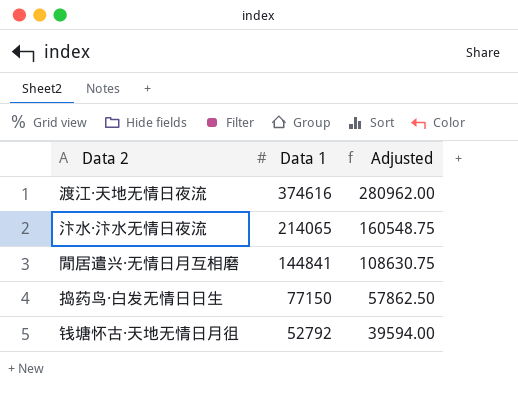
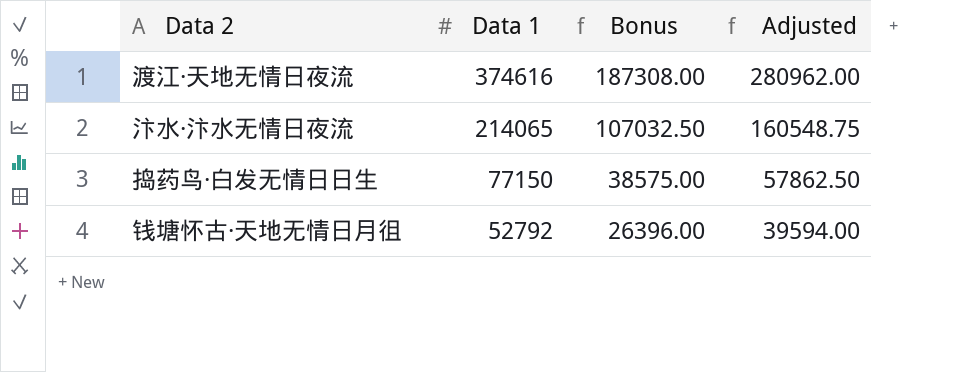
column Bonus | formula: none -> [Data 1] * 0.5
row 閒居遣兴·无情日月互相磨: 144841 | 108630.75 -> none

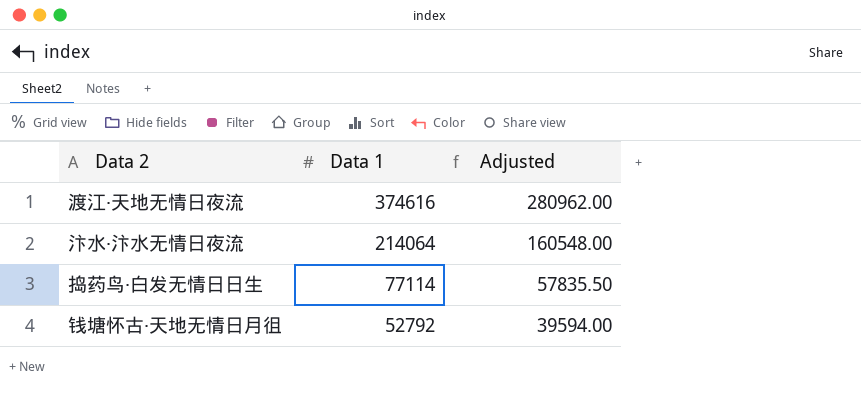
column Bonus | formula: [Data 1] * 0.5 -> none
汴水·汴水无情日夜流 | Data 1: 214065 -> 214064
汴水·汴水无情日夜流 | Adjusted: 160548.75 -> 160548.00
捣药鸟·白发无情日日生 | Data 1: 77150 -> 77114
捣药鸟·白发无情日日生 | Adjusted: 57862.50 -> 57835.50

